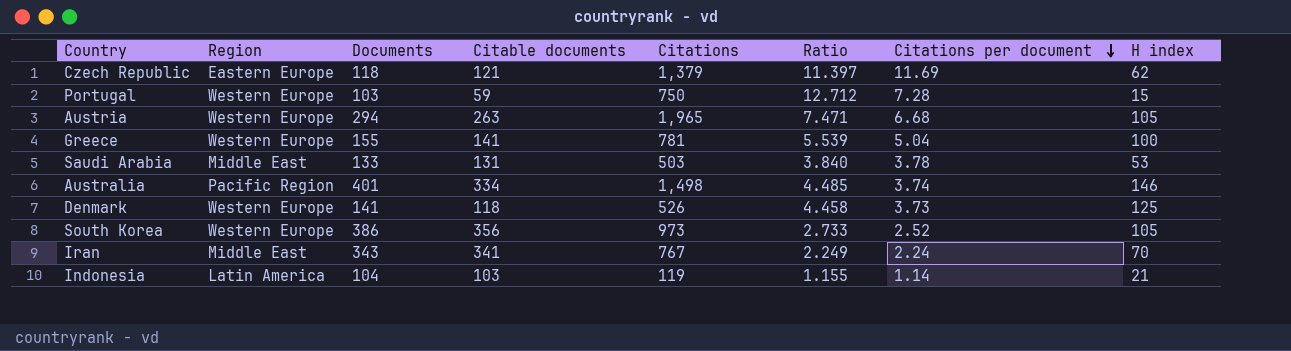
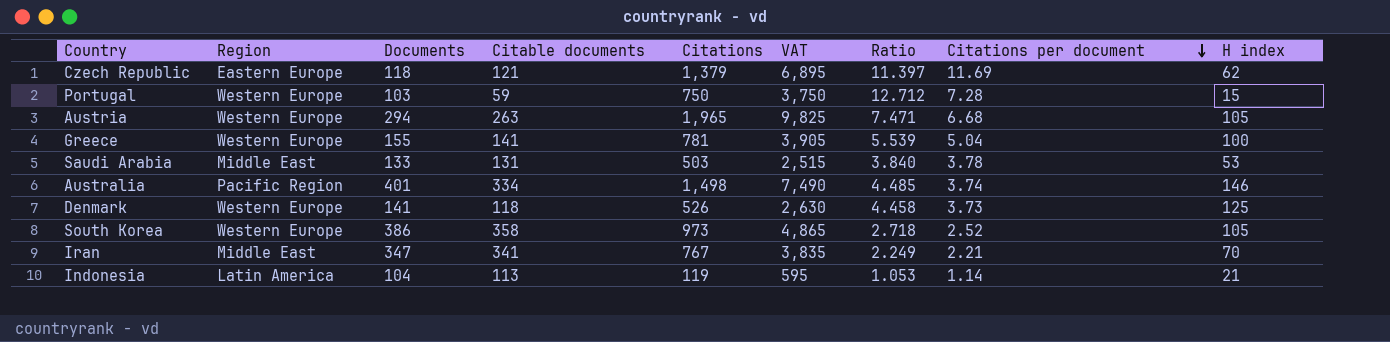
column VAT | formula: none -> [Citations] * 5
South Korea | Citable documents: 356 -> 358
South Korea | Ratio: 2.733 -> 2.718
Iran | Documents: 343 -> 347
Iran | Citations per document: 2.24 -> 2.21
Indonesia | Citable documents: 103 -> 113
Indonesia | Ratio: 1.155 -> 1.053

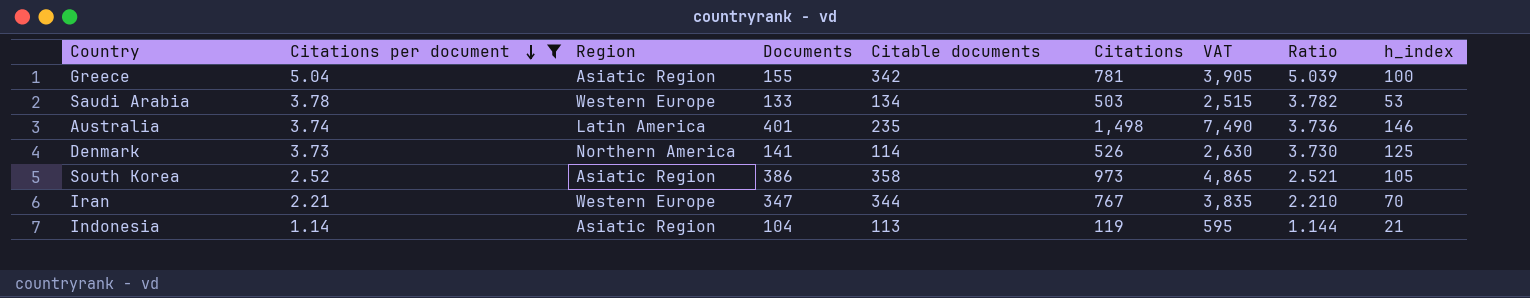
filter: none -> Citations per document <= 5.04
column Citations per document | position: 8 -> 2
column Ratio | formula: [Citations] / [Citable documents] -> [Citations] / [Documents]
column name: H index -> h_index
Greece | Region: Western Europe -> Asiatic Region
Greece | Citable documents: 141 -> 342
Saudi Arabia | Region: Middle East -> Western Europe
Saudi Arabia | Citable documents: 131 -> 134
Australia | Region: Pacific Region -> Latin America
Australia | Citable documents: 334 -> 235
Denmark | Region: Western Europe -> Northern America
Denmark | Citable documents: 118 -> 114
South Korea | Region: Western Europe -> Asiatic Region
Iran | Region: Middle East -> Western Europe
Iran | Citable documents: 341 -> 344
Indonesia | Region: Latin America -> Asiatic Region

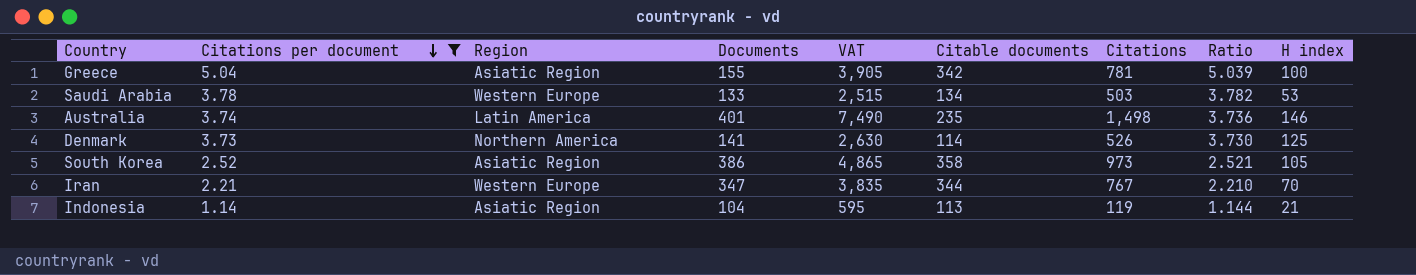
column VAT | position: 7 -> 5
column name: h_index -> H index

